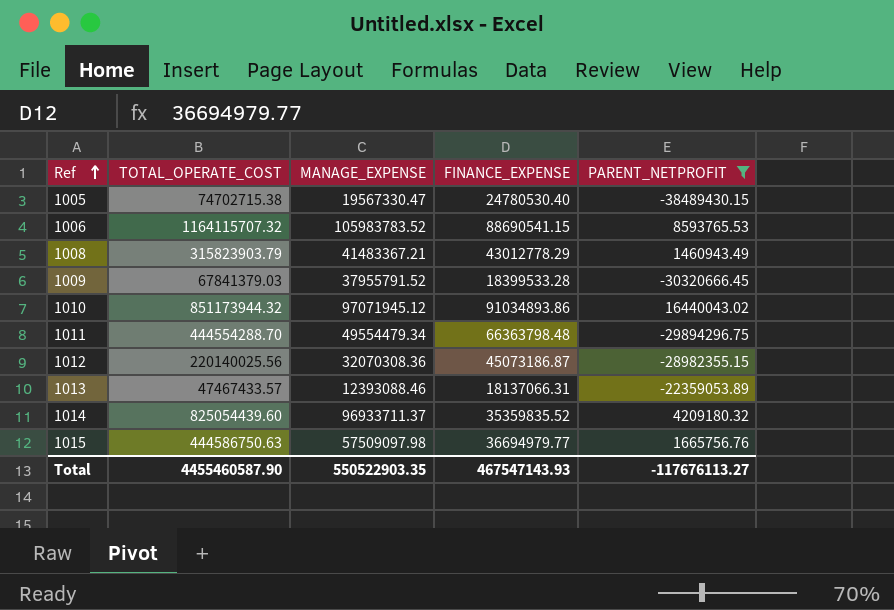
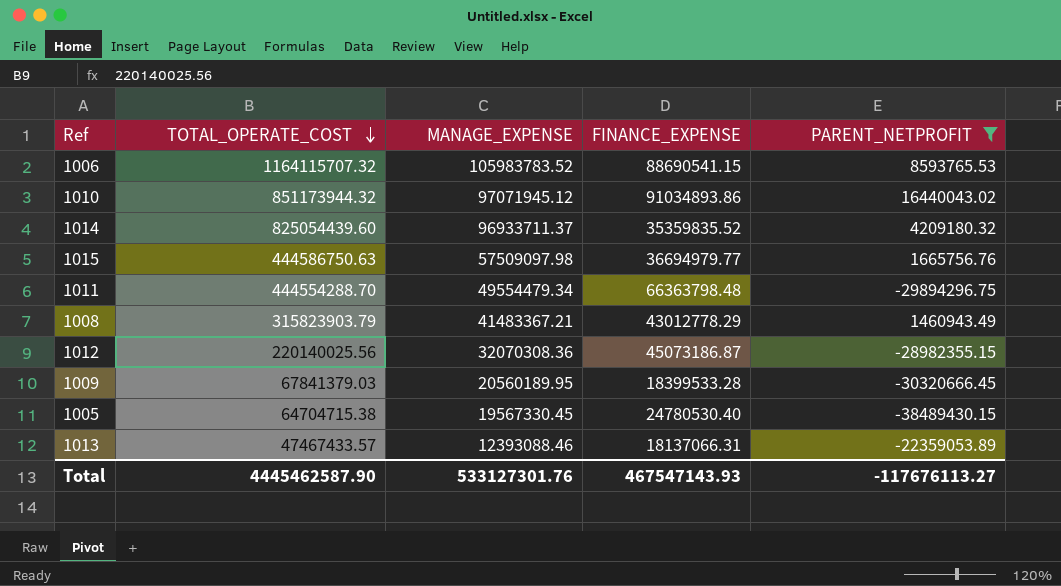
row order: Ref ascending -> TOTAL_OPERATE_COST descending
1009 | MANAGE_EXPENSE: 37955791.52 -> 20560189.95
1005 | TOTAL_OPERATE_COST: 74702715.38 -> 64704715.38
1005 | MANAGE_EXPENSE: 19567330.47 -> 19567330.45
Total | TOTAL_OPERATE_COST: 4455460587.90 -> 4445462587.90
Total | MANAGE_EXPENSE: 550522903.35 -> 533127301.76

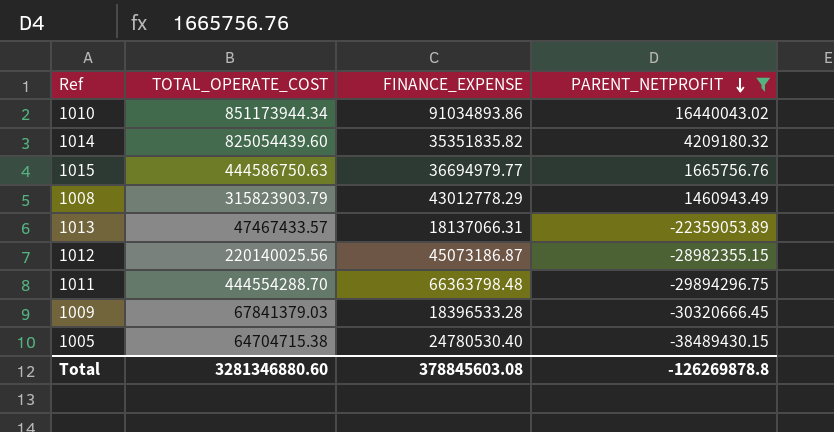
row order: TOTAL_OPERATE_COST descending -> PARENT_NETPROFIT descending
column MANAGE_EXPENSE | position: 3 -> none
row 1006: 1164115707.32 | 105983783.52 | 88690541.15 | 8593765.53 -> none
1010 | TOTAL_OPERATE_COST: 851173944.32 -> 851173944.34
1014 | FINANCE_EXPENSE: 35359835.52 -> 35351835.82
1009 | FINANCE_EXPENSE: 18399533.28 -> 18396533.28
Total | TOTAL_OPERATE_COST: 4445462587.90 -> 3281346880.60
Total | FINANCE_EXPENSE: 467547143.93 -> 378845603.08
Total | PARENT_NETPROFIT: -117676113.27 -> -126269878.8

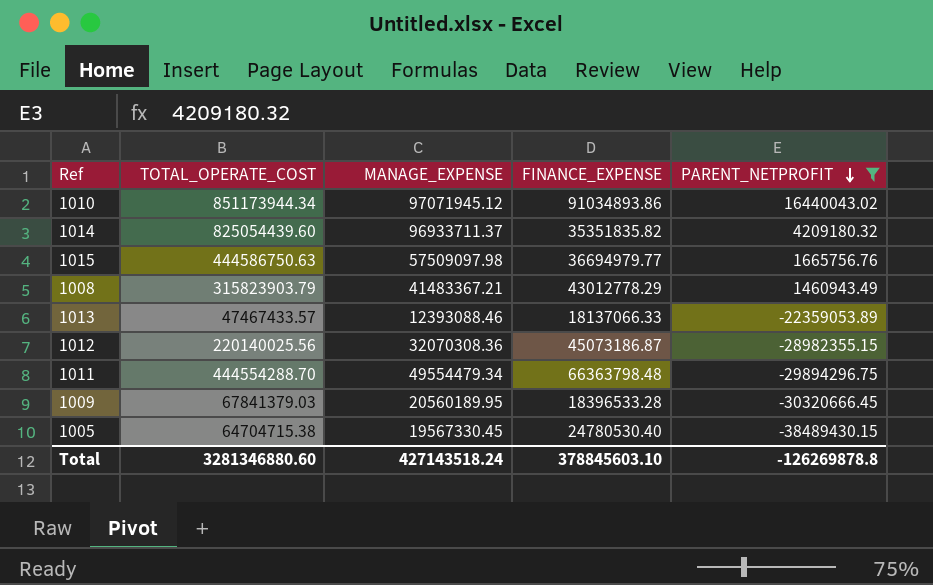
column MANAGE_EXPENSE | position: none -> 3
1013 | FINANCE_EXPENSE: 18137066.31 -> 18137066.33
Total | FINANCE_EXPENSE: 378845603.08 -> 378845603.10

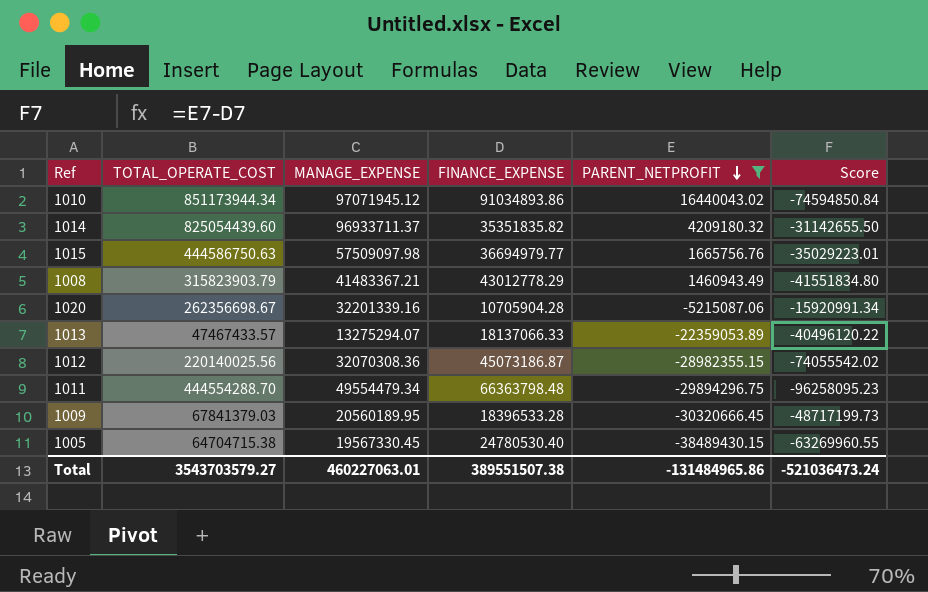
column Score | formula: none -> [PARENT_NETPROFIT] - [FINANCE_EXPENSE]
row 1020: none -> 262356698.67 | 32201339.16 | 10705904.28 | -5215087.06 | -15920991.34
1013 | MANAGE_EXPENSE: 12393088.46 -> 13275294.07
Total | TOTAL_OPERATE_COST: 3281346880.60 -> 3543703579.27
Total | MANAGE_EXPENSE: 427143518.24 -> 460227063.01
Total | FINANCE_EXPENSE: 378845603.10 -> 389551507.38
Total | PARENT_NETPROFIT: -126269878.8 -> -131484965.86

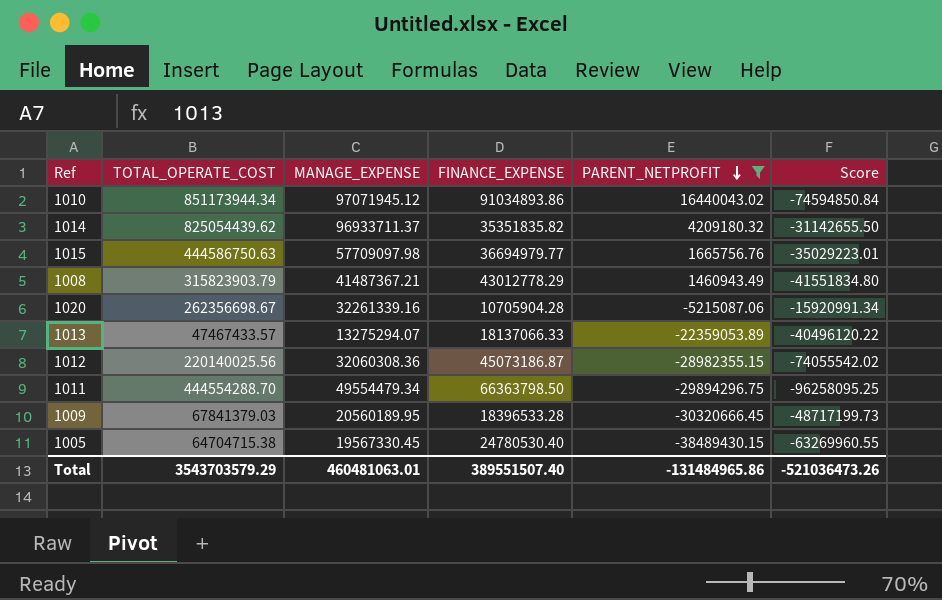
1014 | TOTAL_OPERATE_COST: 825054439.60 -> 825054439.62
1015 | MANAGE_EXPENSE: 57509097.98 -> 57709097.98
1008 | MANAGE_EXPENSE: 41483367.21 -> 41487367.21
1020 | MANAGE_EXPENSE: 32201339.16 -> 32261339.16
1012 | MANAGE_EXPENSE: 32070308.36 -> 32060308.36
1011 | FINANCE_EXPENSE: 66363798.48 -> 66363798.50
1011 | Score: -96258095.23 -> -96258095.25
Total | TOTAL_OPERATE_COST: 3543703579.27 -> 3543703579.29
Total | MANAGE_EXPENSE: 460227063.01 -> 460481063.01
Total | FINANCE_EXPENSE: 389551507.38 -> 389551507.40
Total | Score: -521036473.24 -> -521036473.26

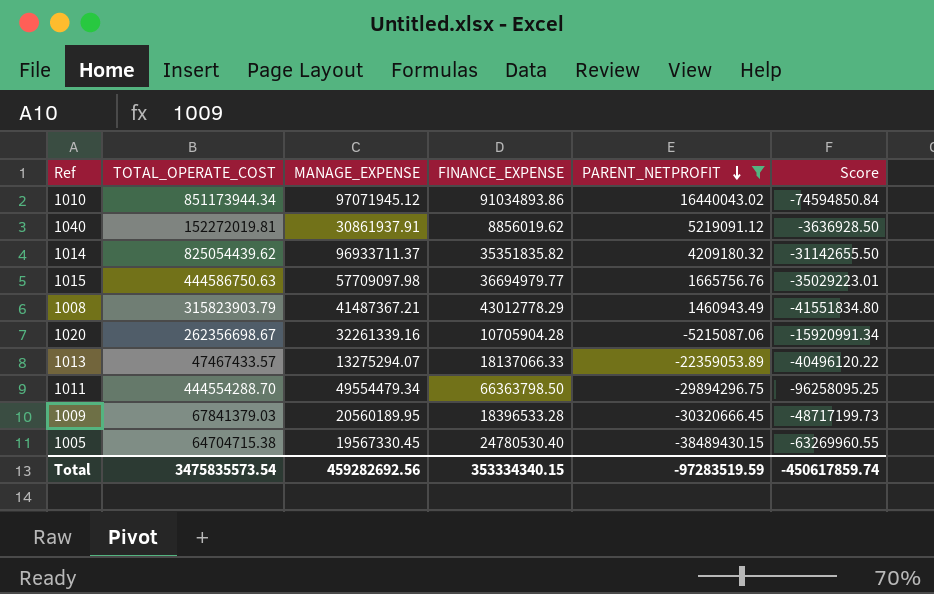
row 1012: 220140025.56 | 32060308.36 | 45073186.87 | -28982355.15 | -74055542.02 -> none
row 1040: none -> 152272019.81 | 30861937.91 | 8856019.62 | 5219091.12 | -3636928.50
Total | TOTAL_OPERATE_COST: 3543703579.29 -> 3475835573.54
Total | MANAGE_EXPENSE: 460481063.01 -> 459282692.56
Total | FINANCE_EXPENSE: 389551507.40 -> 353334340.15
Total | PARENT_NETPROFIT: -131484965.86 -> -97283519.59
Total | Score: -521036473.26 -> -450617859.74

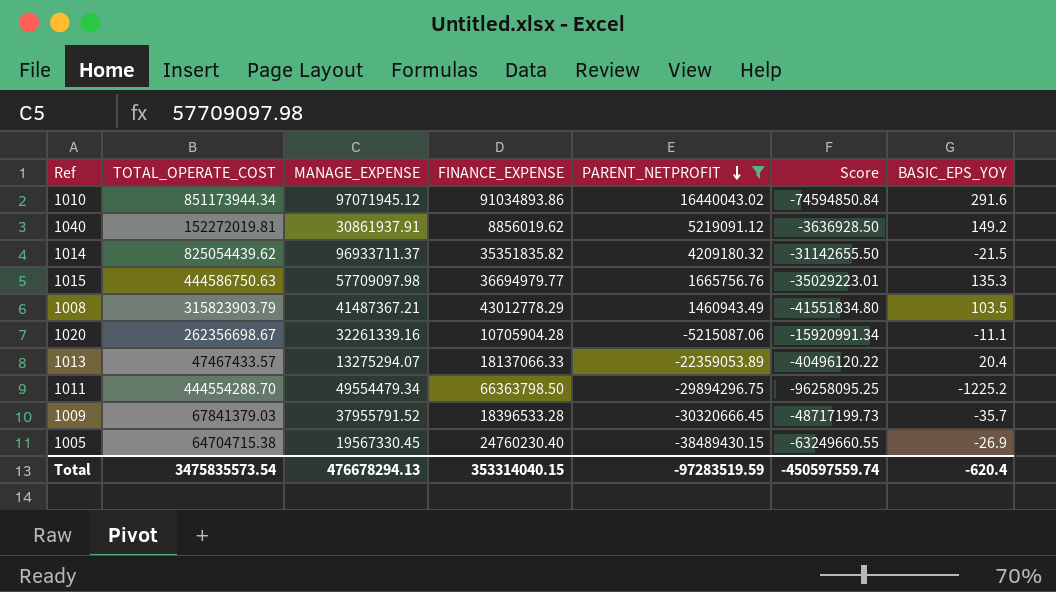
column BASIC_EPS_YOY | position: none -> 7
1009 | MANAGE_EXPENSE: 20560189.95 -> 37955791.52
1005 | FINANCE_EXPENSE: 24780530.40 -> 24760230.40
1005 | Score: -63269960.55 -> -63249660.55
Total | MANAGE_EXPENSE: 459282692.56 -> 476678294.13
Total | FINANCE_EXPENSE: 353334340.15 -> 353314040.15
Total | Score: -450617859.74 -> -450597559.74

